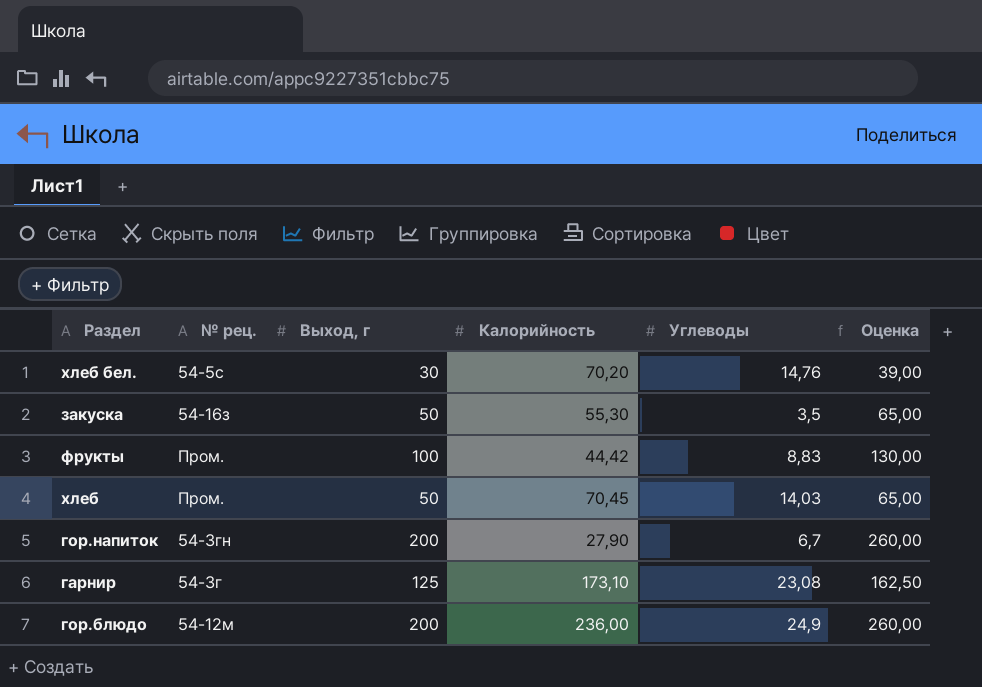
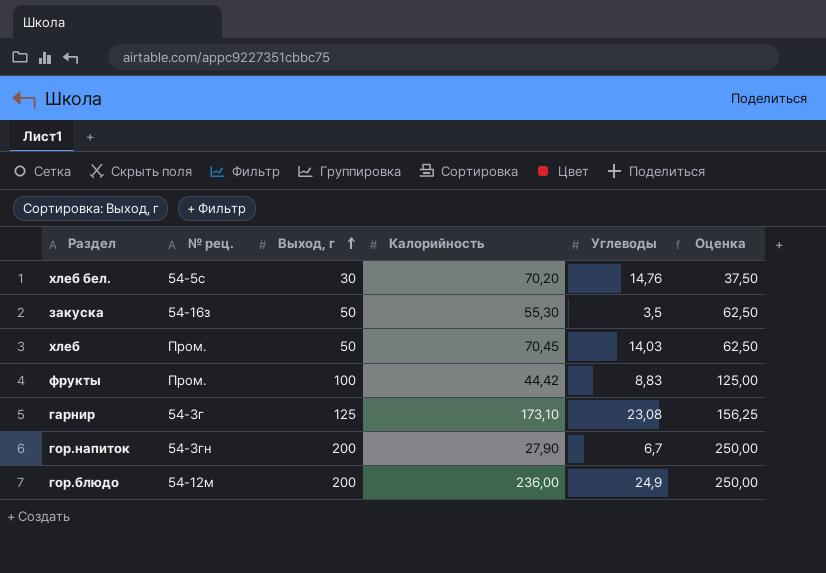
row order: none -> Выход, г ascending
column Оценка | formula: [Выход, г] * 1,3 -> [Выход, г] * 1,25

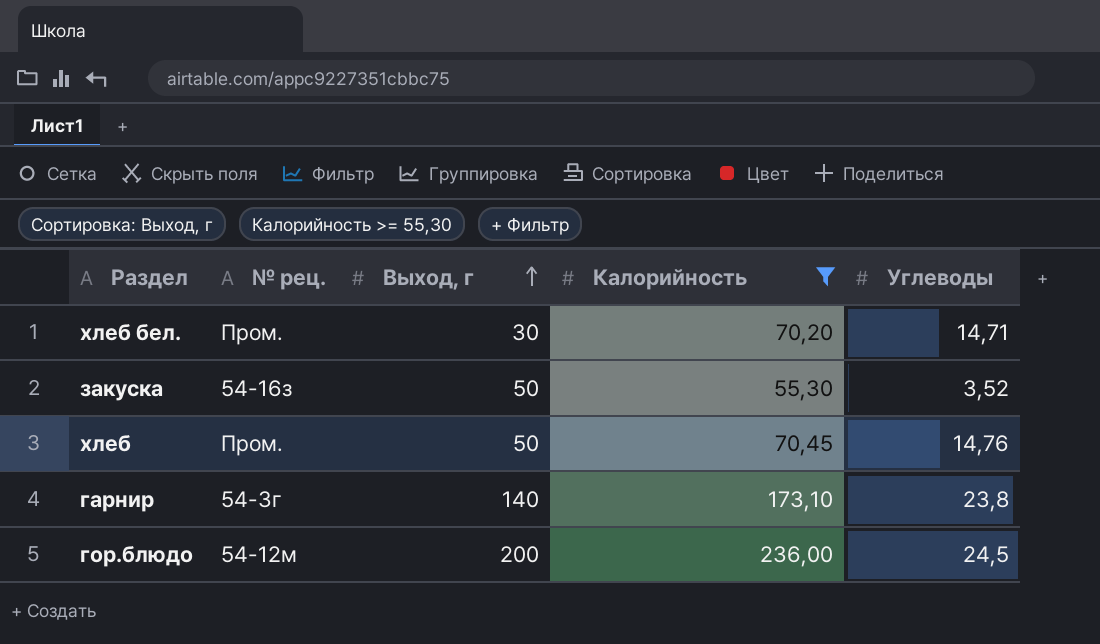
filter: none -> Калорийность >= 55,30
column Оценка | formula: [Выход, г] * 1,25 -> none
хлеб бел. | № рец.: 54-5с -> Пром.
хлеб бел. | Углеводы: 14,76 -> 14,71
закуска | Углеводы: 3,5 -> 3,52
хлеб | Углеводы: 14,03 -> 14,76
гарнир | Выход, г: 125 -> 140
гарнир | Углеводы: 23,08 -> 23,8
гор.блюдо | Углеводы: 24,9 -> 24,5

